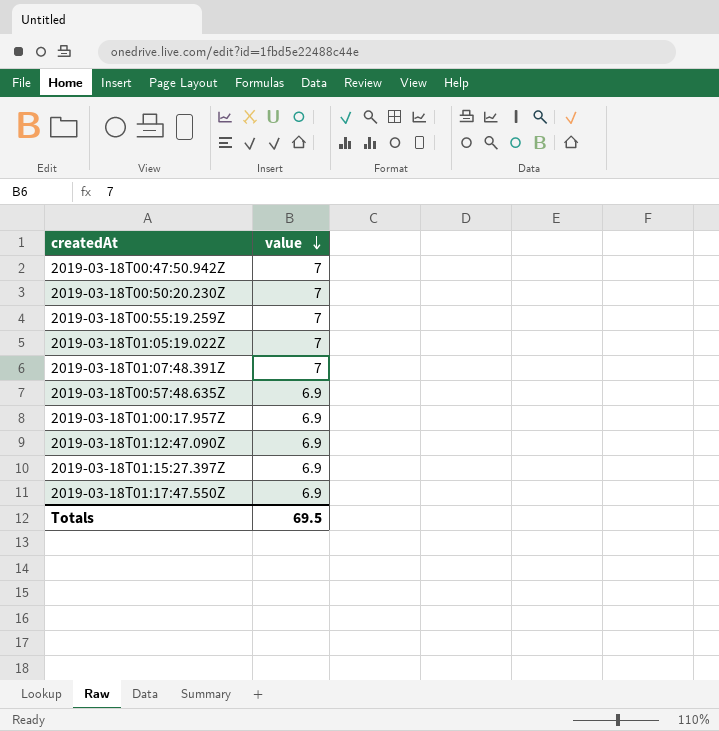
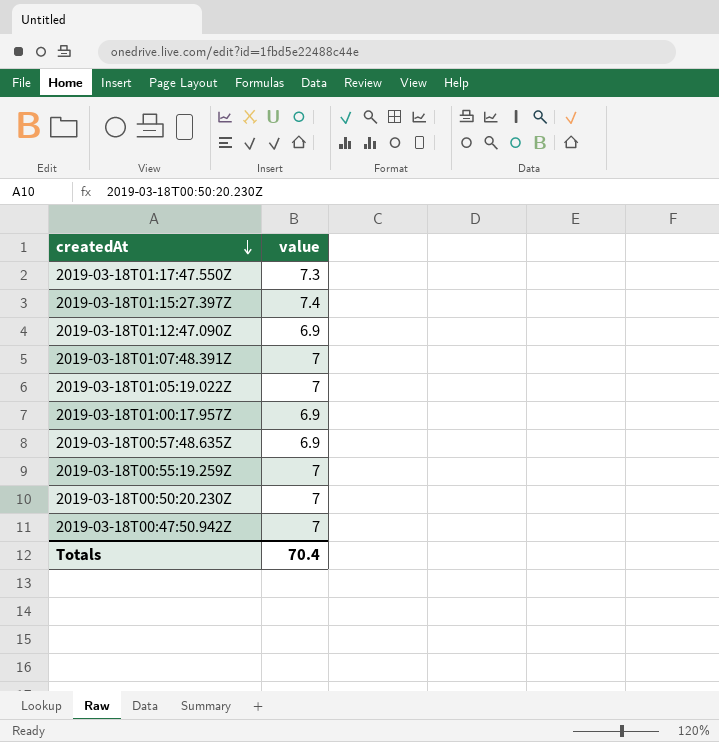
row order: value descending -> createdAt descending
2019-03-18T01:17:47.550Z | value: 6.9 -> 7.3
2019-03-18T01:15:27.397Z | value: 6.9 -> 7.4
Totals | value: 69.5 -> 70.4

